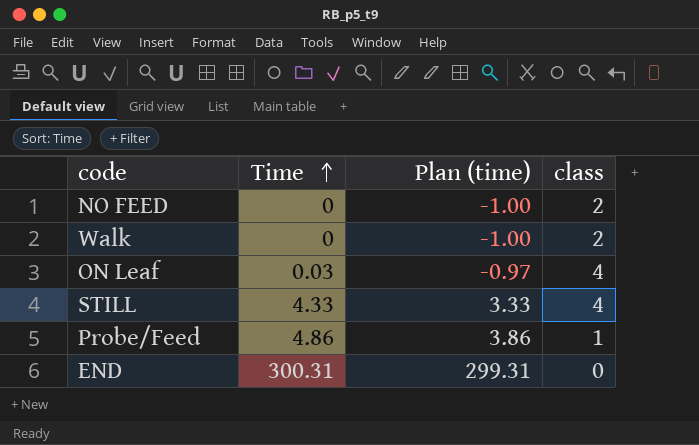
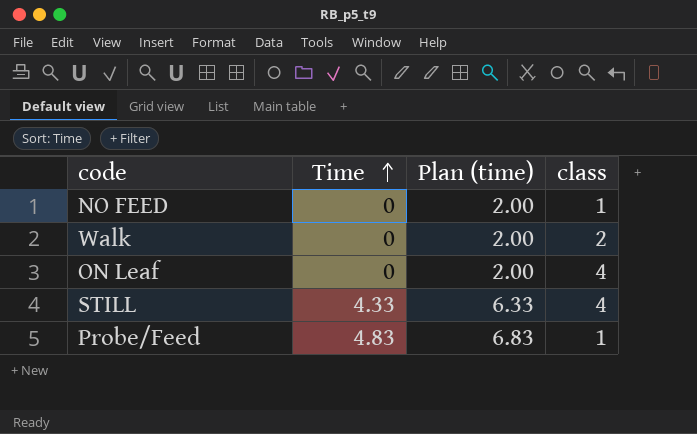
column Plan (time) | formula: [Time] - 1 -> [Time] + 2
row END: 300.31 | 299.31 | 0 -> none
NO FEED | class: 2 -> 1
ON Leaf | Time: 0.03 -> 0
Probe/Feed | Time: 4.86 -> 4.83

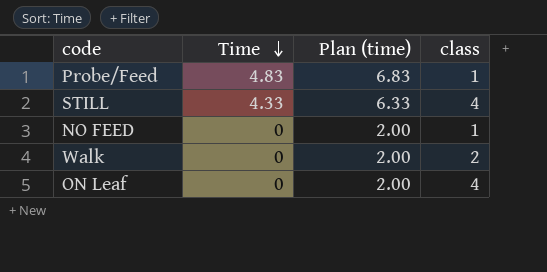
row order: Time ascending -> Time descending

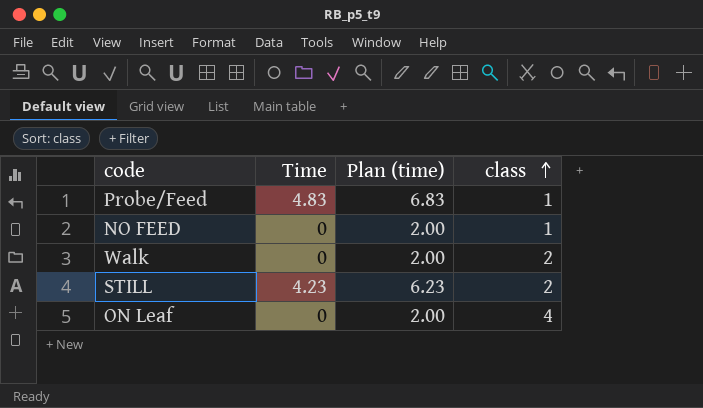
row order: Time descending -> class ascending
STILL | Time: 4.33 -> 4.23
STILL | Plan (time): 6.33 -> 6.23
STILL | class: 4 -> 2

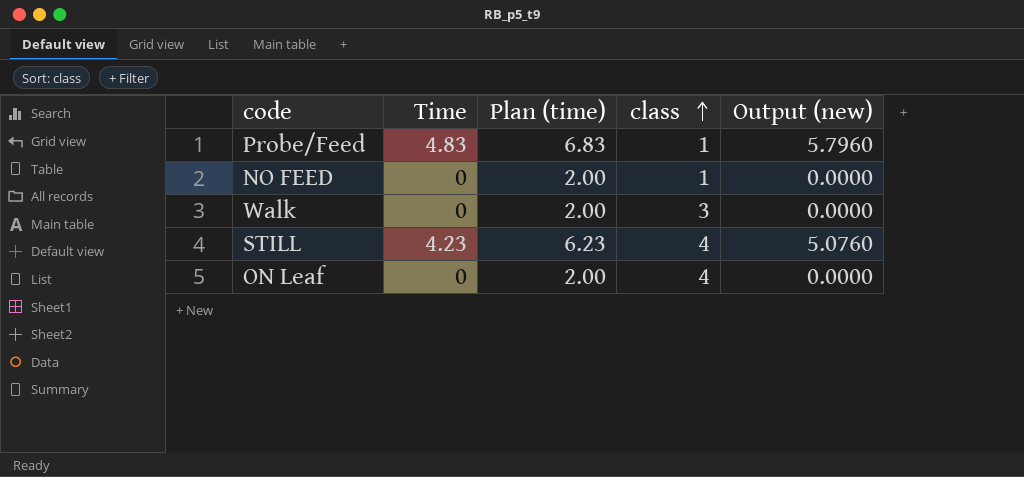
column Output (new) | formula: none -> [Time] * 1.2
Walk | class: 2 -> 3
STILL | class: 2 -> 4

